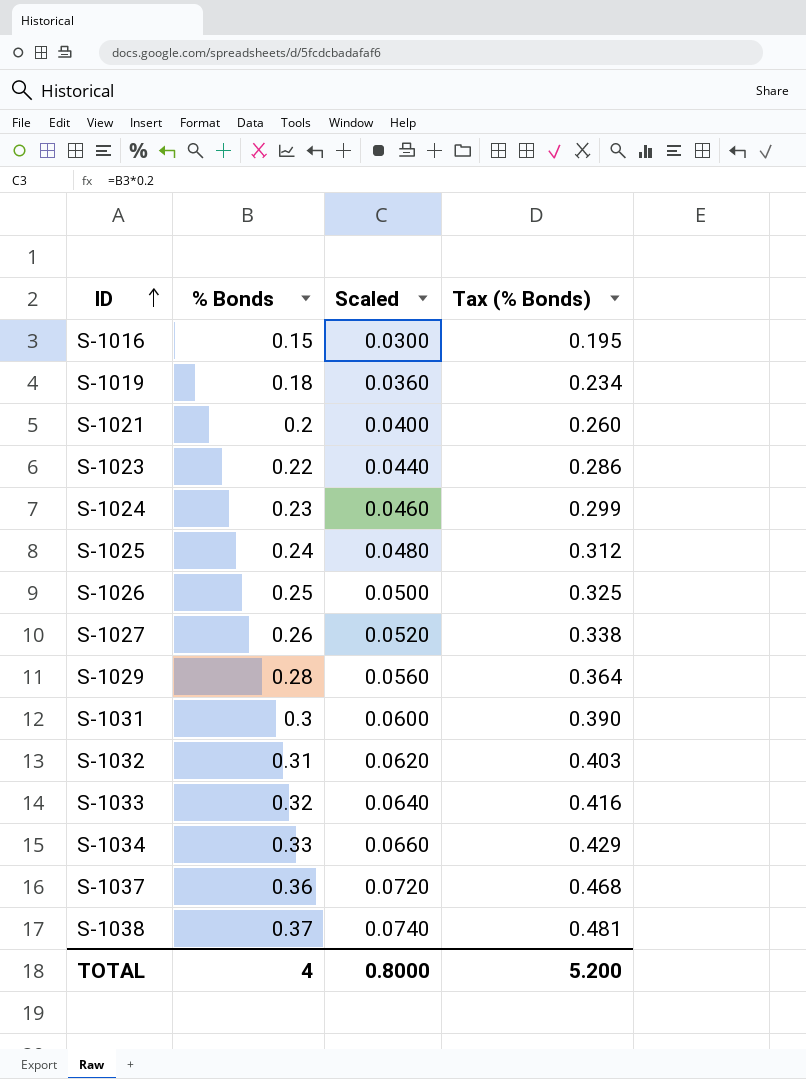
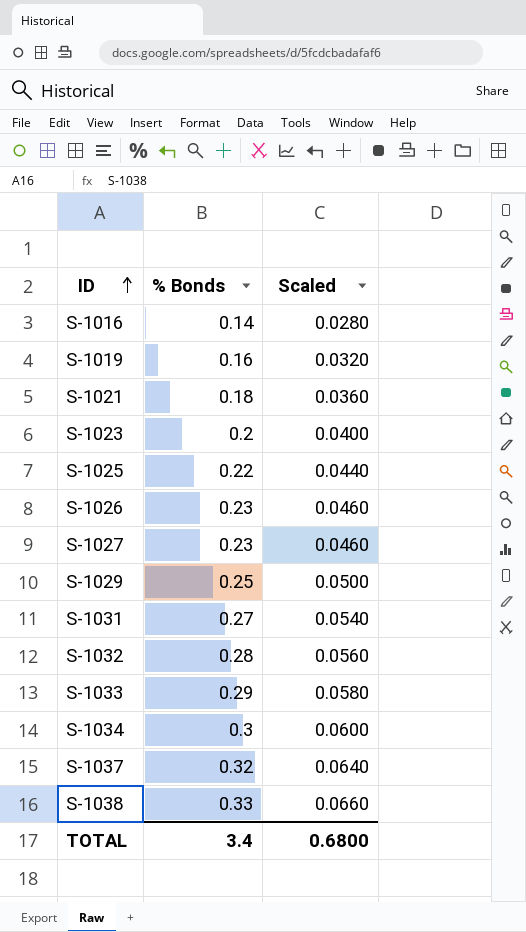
column Tax (% Bonds) | formula: [% Bonds] * 1.3 -> none
row S-1024: 0.23 | 0.0460 | 0.299 -> none
S-1016 | % Bonds: 0.15 -> 0.14
S-1016 | Scaled: 0.0300 -> 0.0280
S-1019 | % Bonds: 0.18 -> 0.16
S-1019 | Scaled: 0.0360 -> 0.0320
S-1021 | % Bonds: 0.2 -> 0.18
S-1021 | Scaled: 0.0400 -> 0.0360
S-1023 | % Bonds: 0.22 -> 0.2
S-1023 | Scaled: 0.0440 -> 0.0400
S-1025 | % Bonds: 0.24 -> 0.22
S-1025 | Scaled: 0.0480 -> 0.0440
S-1026 | % Bonds: 0.25 -> 0.23
S-1026 | Scaled: 0.0500 -> 0.0460
S-1027 | % Bonds: 0.26 -> 0.23
S-1027 | Scaled: 0.0520 -> 0.0460
S-1029 | % Bonds: 0.28 -> 0.25
S-1029 | Scaled: 0.0560 -> 0.0500
S-1031 | % Bonds: 0.3 -> 0.27
S-1031 | Scaled: 0.0600 -> 0.0540
S-1032 | % Bonds: 0.31 -> 0.28
S-1032 | Scaled: 0.0620 -> 0.0560
S-1033 | % Bonds: 0.32 -> 0.29
S-1033 | Scaled: 0.0640 -> 0.0580
S-1034 | % Bonds: 0.33 -> 0.3
S-1034 | Scaled: 0.0660 -> 0.0600
S-1037 | % Bonds: 0.36 -> 0.32
S-1037 | Scaled: 0.0720 -> 0.0640
S-1038 | % Bonds: 0.37 -> 0.33
S-1038 | Scaled: 0.0740 -> 0.0660
TOTAL | % Bonds: 4 -> 3.4
TOTAL | Scaled: 0.8000 -> 0.6800

